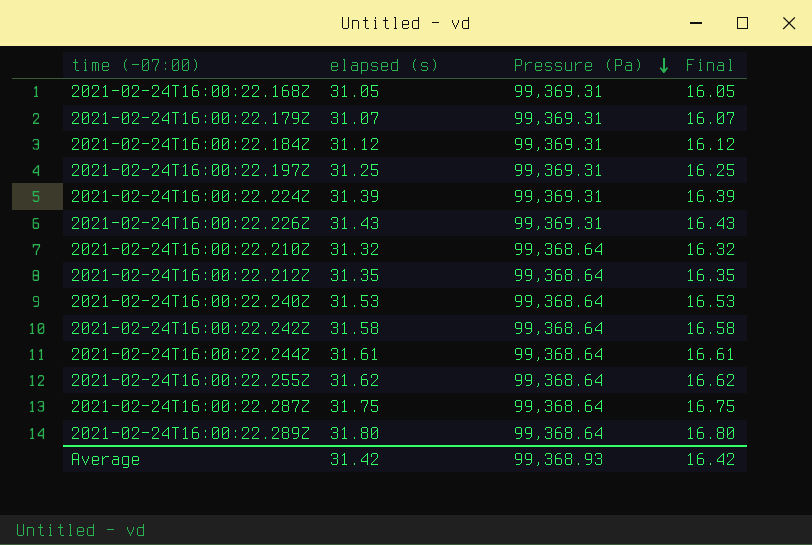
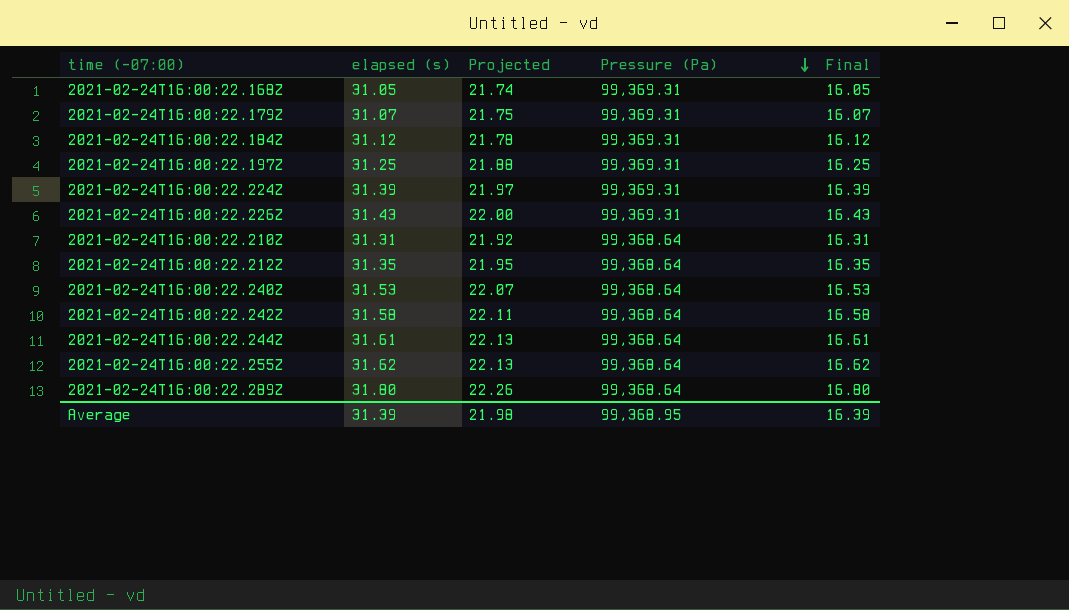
column Projected | formula: none -> [elapsed (s)] * 0.7
row 2021-02-24T16:00:22.287Z: 31.75 | 99,368.64 | 16.75 -> none
2021-02-24T16:00:22.210Z | elapsed (s): 31.32 -> 31.31
2021-02-24T16:00:22.210Z | Final: 16.32 -> 16.31
Average | elapsed (s): 31.42 -> 31.39
Average | Pressure (Pa): 99,368.93 -> 99,368.95
Average | Final: 16.42 -> 16.39

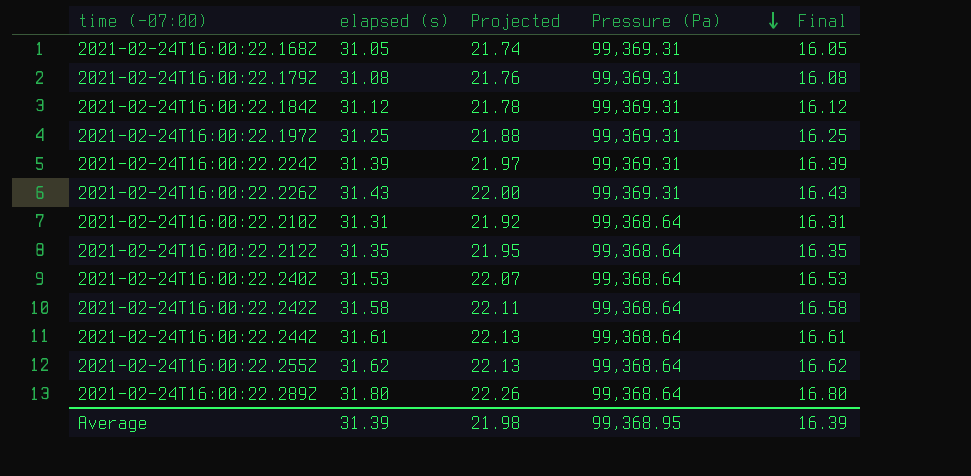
2021-02-24T16:00:22.179Z | elapsed (s): 31.07 -> 31.08
2021-02-24T16:00:22.179Z | Projected: 21.75 -> 21.76
2021-02-24T16:00:22.179Z | Final: 16.07 -> 16.08

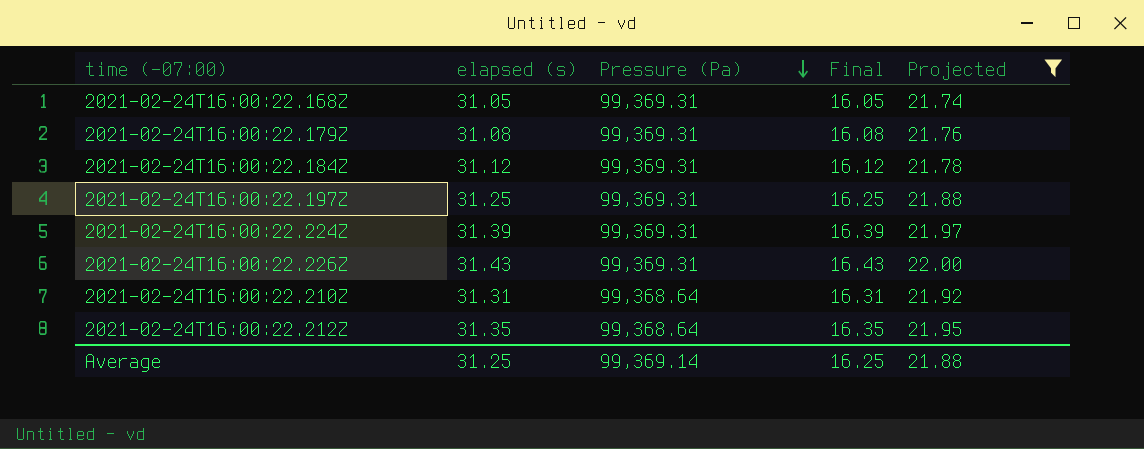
filter: none -> Projected <= 22.00
column Projected | position: 3 -> 5
Average | elapsed (s): 31.39 -> 31.25
Average | Pressure (Pa): 99,368.95 -> 99,369.14
Average | Final: 16.39 -> 16.25
Average | Projected: 21.98 -> 21.88

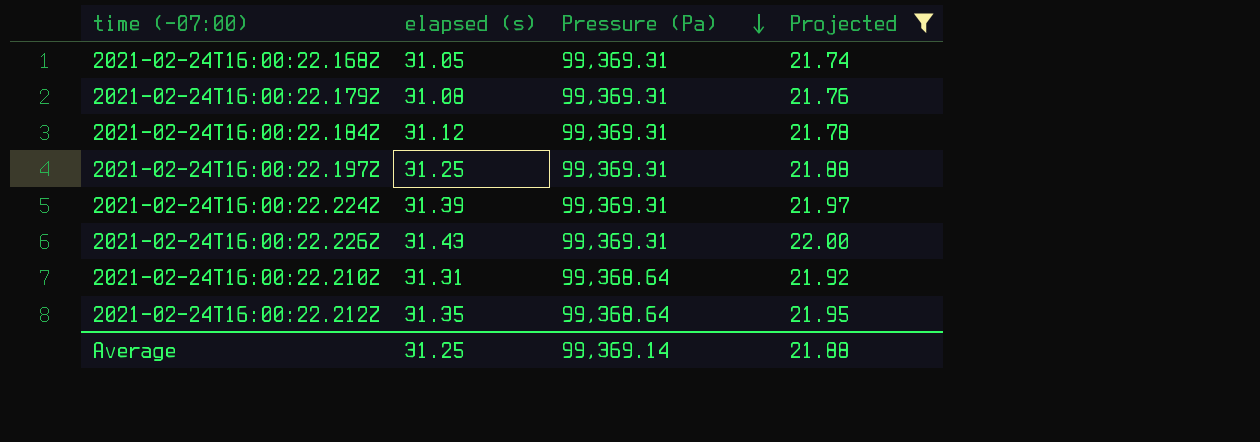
column Final | formula: [elapsed (s)] - 15 -> none

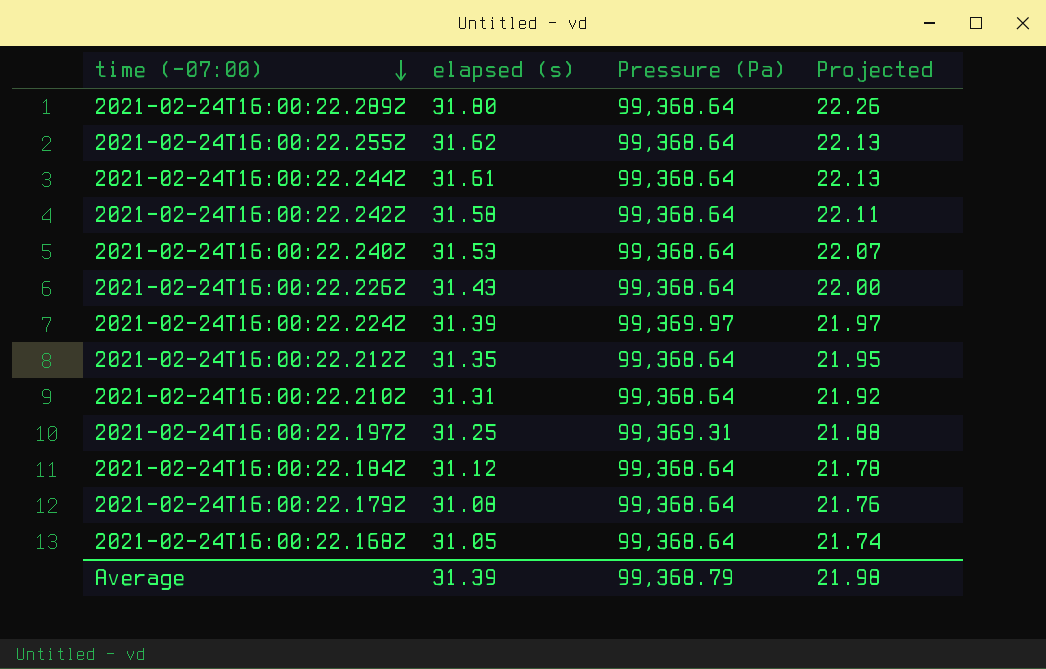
filter: Projected <= 22.00 -> none
row order: Pressure (Pa) descending -> time (-07:00) descending
2021-02-24T16:00:22.226Z | Pressure (Pa): 99,369.31 -> 99,368.64
2021-02-24T16:00:22.224Z | Pressure (Pa): 99,369.31 -> 99,369.97
2021-02-24T16:00:22.184Z | Pressure (Pa): 99,369.31 -> 99,368.64
2021-02-24T16:00:22.179Z | Pressure (Pa): 99,369.31 -> 99,368.64
2021-02-24T16:00:22.168Z | Pressure (Pa): 99,369.31 -> 99,368.64
Average | elapsed (s): 31.25 -> 31.39
Average | Pressure (Pa): 99,369.14 -> 99,368.79
Average | Projected: 21.88 -> 21.98

